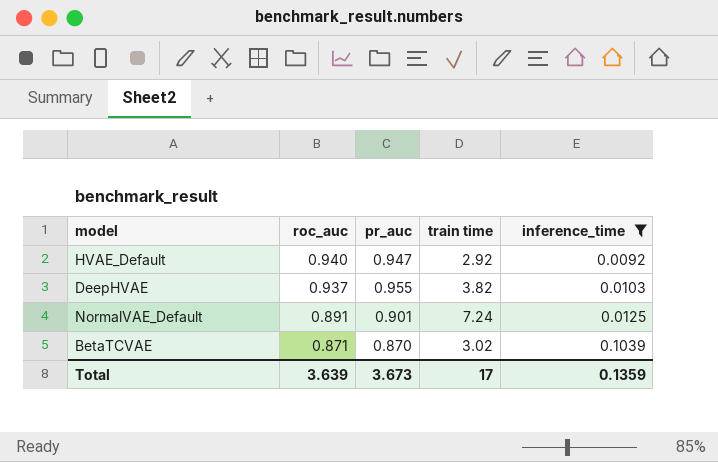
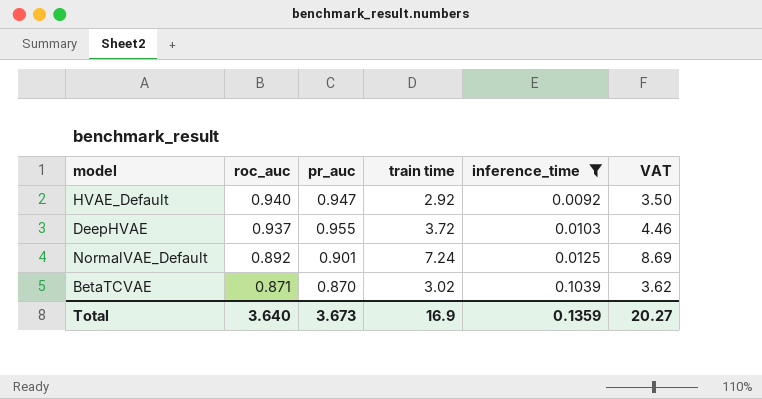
column VAT | formula: none -> [train time] * 1.2
DeepHVAE | train time: 3.82 -> 3.72
NormalVAE_Default | roc_auc: 0.891 -> 0.892
Total | roc_auc: 3.639 -> 3.640
Total | train time: 17 -> 16.9

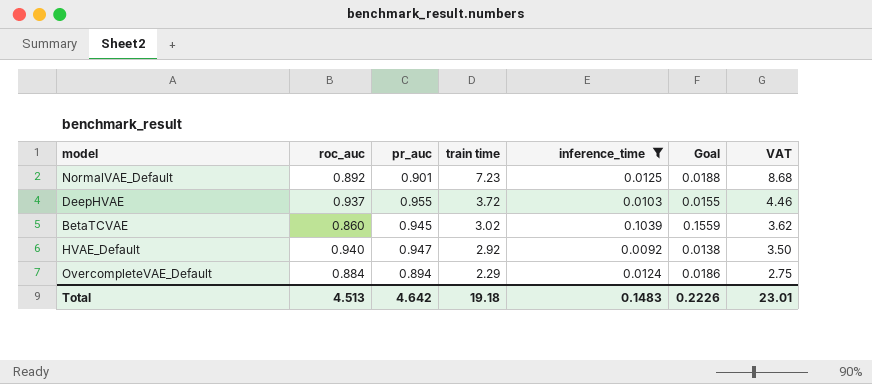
row order: roc_auc descending -> train time descending
column Goal | formula: none -> [inference_time] * 1.5
NormalVAE_Default | train time: 7.24 -> 7.23
NormalVAE_Default | VAT: 8.69 -> 8.68
BetaTCVAE | roc_auc: 0.871 -> 0.860
BetaTCVAE | pr_auc: 0.870 -> 0.945
row OvercompleteVAE_Default: none -> 0.884 | 0.894 | 2.29 | 0.0124 | 0.0186 | 2.75
Total | roc_auc: 3.640 -> 4.513
Total | pr_auc: 3.673 -> 4.642
Total | train time: 16.9 -> 19.18
Total | inference_time: 0.1359 -> 0.1483
Total | VAT: 20.27 -> 23.01

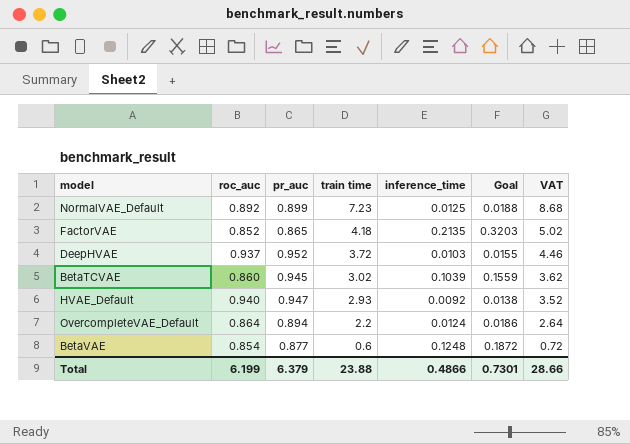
filter: inference_time <= 0.1039 -> none
NormalVAE_Default | pr_auc: 0.901 -> 0.899
DeepHVAE | pr_auc: 0.955 -> 0.952
HVAE_Default | train time: 2.92 -> 2.93
HVAE_Default | VAT: 3.50 -> 3.52
OvercompleteVAE_Default | roc_auc: 0.884 -> 0.864
OvercompleteVAE_Default | train time: 2.29 -> 2.2
OvercompleteVAE_Default | VAT: 2.75 -> 2.64
Total | roc_auc: 4.513 -> 6.199
Total | pr_auc: 4.642 -> 6.379
Total | train time: 19.18 -> 23.88
Total | inference_time: 0.1483 -> 0.4866
Total | Goal: 0.2226 -> 0.7301
Total | VAT: 23.01 -> 28.66

